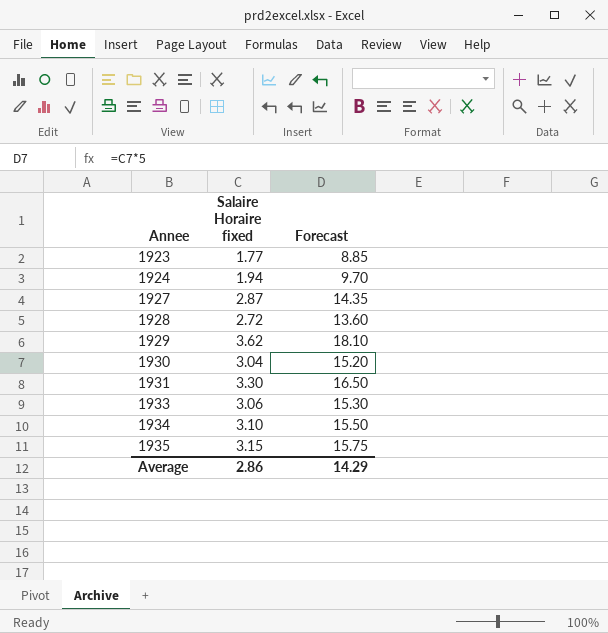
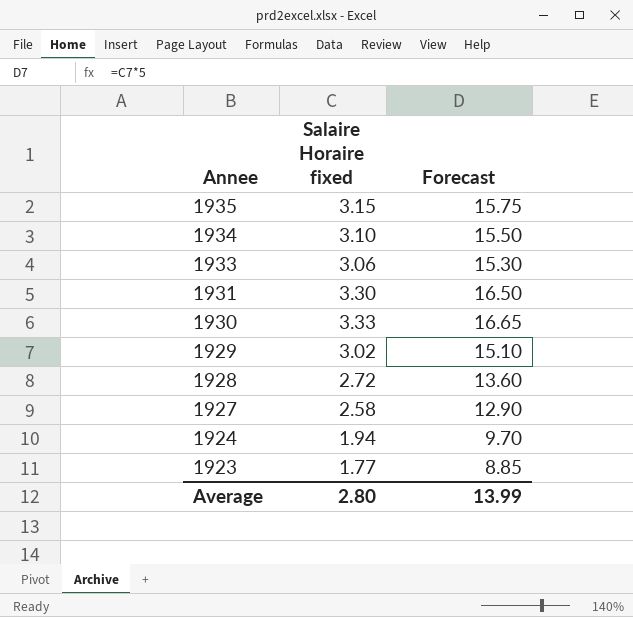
row order: Annee ascending -> Annee descending
1930 | Salaire Horaire fixed: 3.04 -> 3.33
1930 | Forecast: 15.20 -> 16.65
1929 | Salaire Horaire fixed: 3.62 -> 3.02
1929 | Forecast: 18.10 -> 15.10
1927 | Salaire Horaire fixed: 2.87 -> 2.58
1927 | Forecast: 14.35 -> 12.90
Average | Salaire Horaire fixed: 2.86 -> 2.80
Average | Forecast: 14.29 -> 13.99

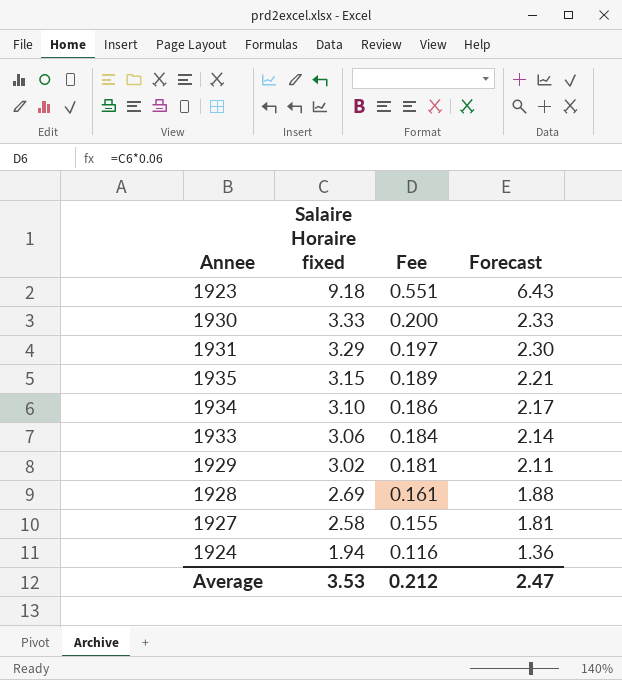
row order: Annee descending -> Salaire Horaire fixed descending
column Fee | formula: none -> [Salaire Horaire fixed] * 0.06
column Forecast | formula: [Salaire Horaire fixed] * 5 -> [Salaire Horaire fixed] * 0.7
1923 | Salaire Horaire fixed: 1.77 -> 9.18
1931 | Salaire Horaire fixed: 3.30 -> 3.29
1928 | Salaire Horaire fixed: 2.72 -> 2.69
Average | Salaire Horaire fixed: 2.80 -> 3.53
Average | Forecast: 13.99 -> 2.47

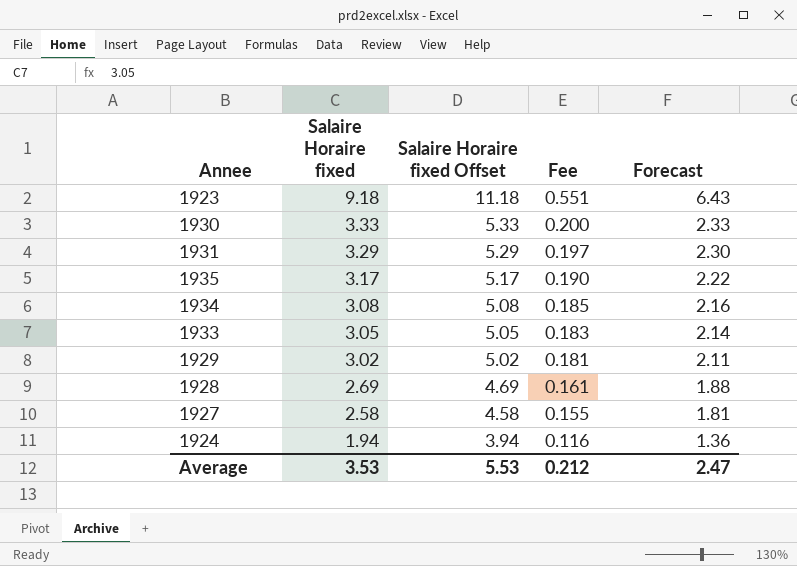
column Salaire Horaire fixed Offset | formula: none -> [Salaire Horaire fixed] + 2
1935 | Salaire Horaire fixed: 3.15 -> 3.17
1935 | Fee: 0.189 -> 0.190
1935 | Forecast: 2.21 -> 2.22
1934 | Salaire Horaire fixed: 3.10 -> 3.08
1934 | Fee: 0.186 -> 0.185
1934 | Forecast: 2.17 -> 2.16
1933 | Salaire Horaire fixed: 3.06 -> 3.05
1933 | Fee: 0.184 -> 0.183

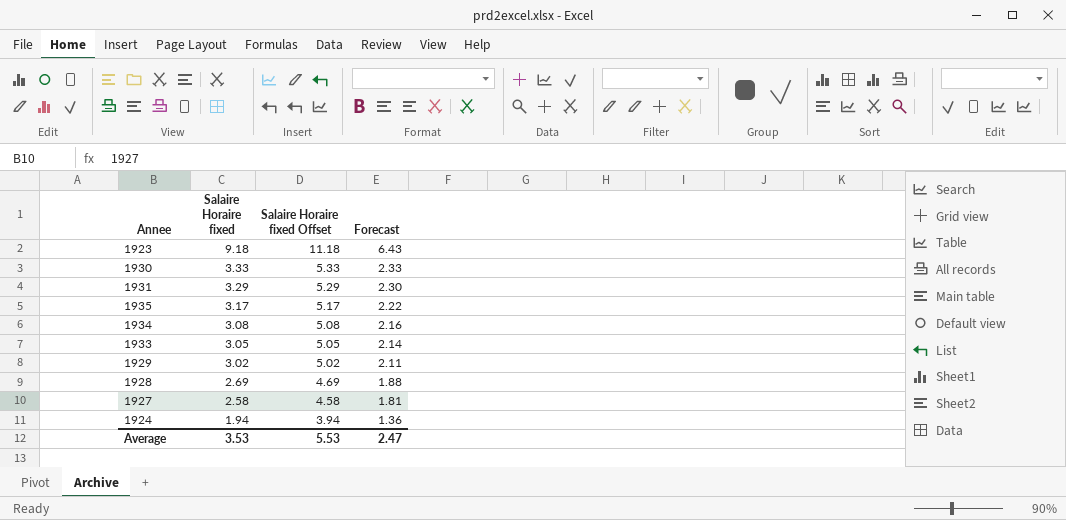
column Fee | formula: [Salaire Horaire fixed] * 0.06 -> none

